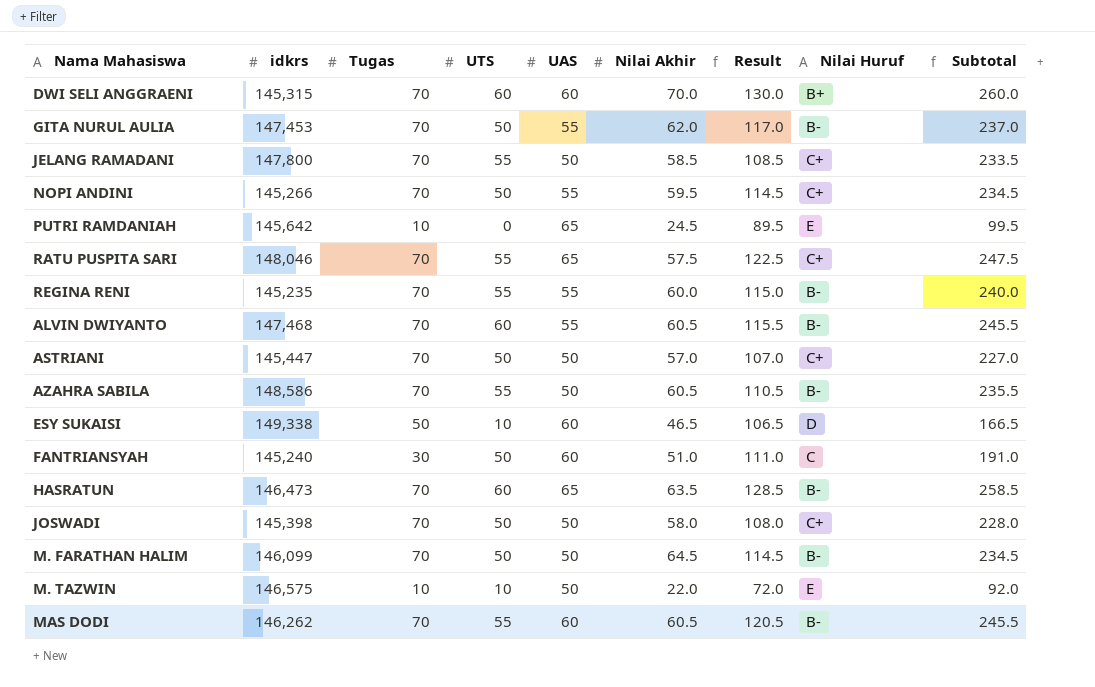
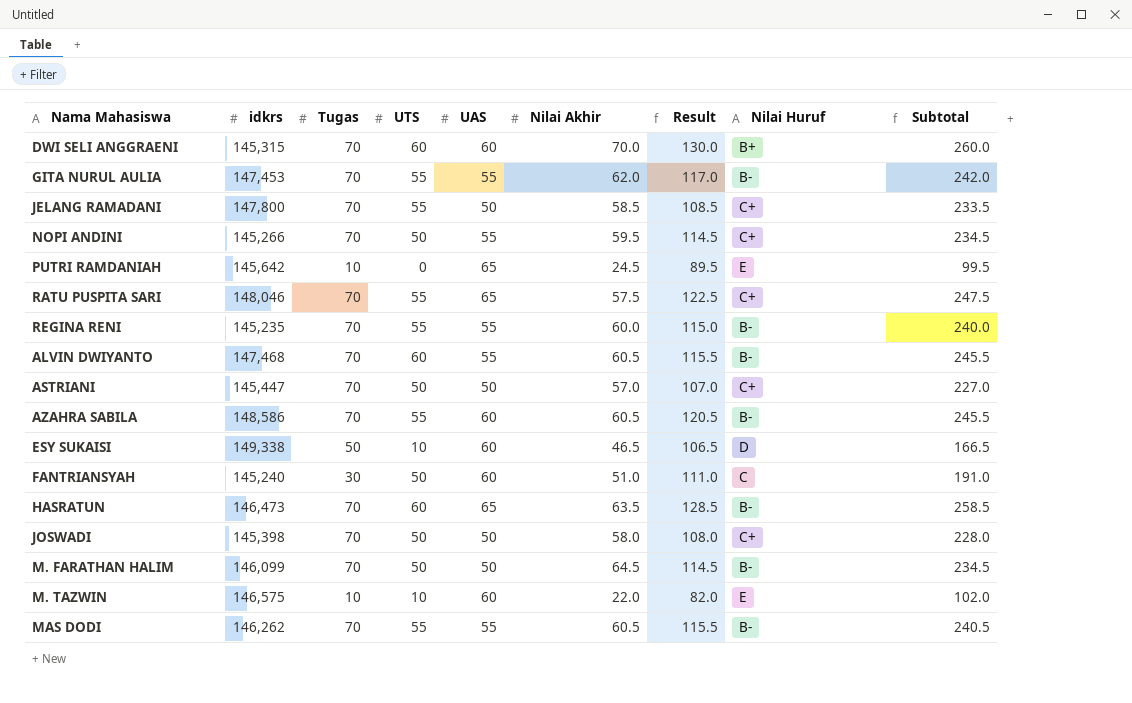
GITA NURUL AULIA | UTS: 50 -> 55
GITA NURUL AULIA | Subtotal: 237.0 -> 242.0
AZAHRA SABILA | UAS: 50 -> 60
AZAHRA SABILA | Result: 110.5 -> 120.5
AZAHRA SABILA | Subtotal: 235.5 -> 245.5
M. TAZWIN | UAS: 50 -> 60
M. TAZWIN | Result: 72.0 -> 82.0
M. TAZWIN | Subtotal: 92.0 -> 102.0
MAS DODI | UAS: 60 -> 55
MAS DODI | Result: 120.5 -> 115.5
MAS DODI | Subtotal: 245.5 -> 240.5

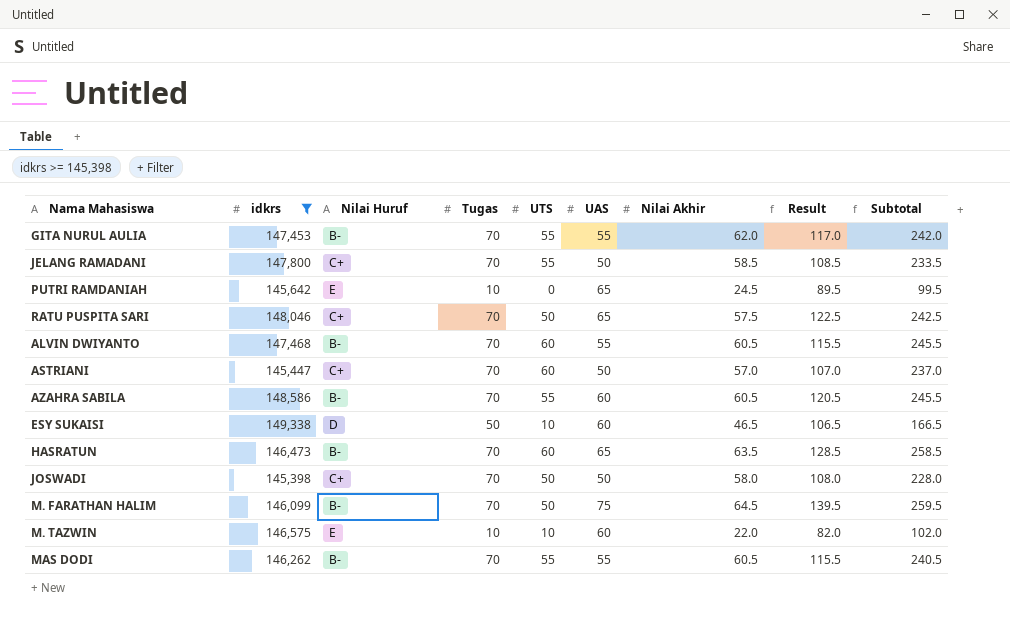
filter: none -> idkrs >= 145,398
column Nilai Huruf | position: 8 -> 3
RATU PUSPITA SARI | UTS: 55 -> 50
RATU PUSPITA SARI | Subtotal: 247.5 -> 242.5
ASTRIANI | UTS: 50 -> 60
ASTRIANI | Subtotal: 227.0 -> 237.0
M. FARATHAN HALIM | UAS: 50 -> 75
M. FARATHAN HALIM | Result: 114.5 -> 139.5
M. FARATHAN HALIM | Subtotal: 234.5 -> 259.5

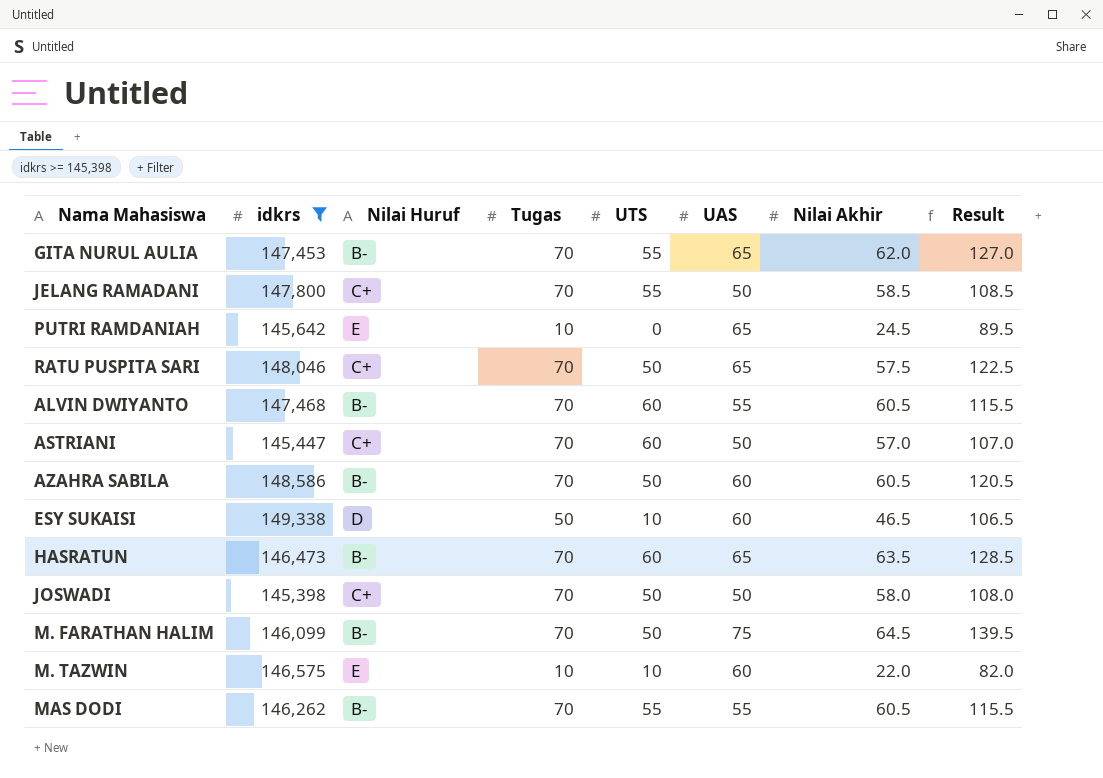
column Subtotal | formula: [Tugas] + [UTS] + [UAS] + [Nilai Akhir] -> none
GITA NURUL AULIA | UAS: 55 -> 65
GITA NURUL AULIA | Result: 117.0 -> 127.0
AZAHRA SABILA | UTS: 55 -> 50

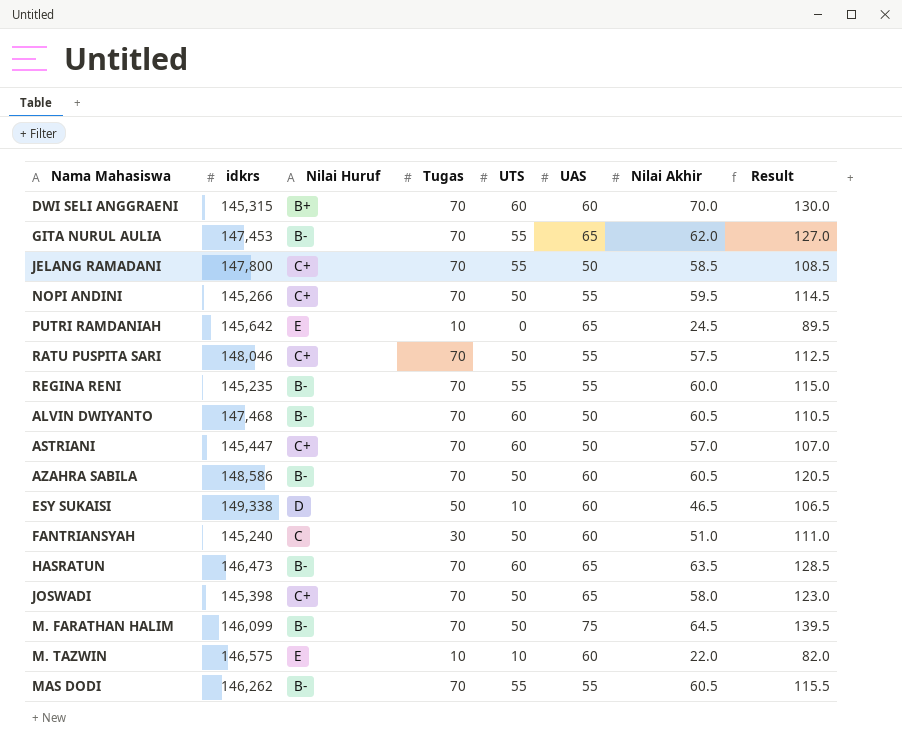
filter: idkrs >= 145,398 -> none
RATU PUSPITA SARI | UAS: 65 -> 55
RATU PUSPITA SARI | Result: 122.5 -> 112.5
ALVIN DWIYANTO | UAS: 55 -> 50
ALVIN DWIYANTO | Result: 115.5 -> 110.5
JOSWADI | UAS: 50 -> 65
JOSWADI | Result: 108.0 -> 123.0

